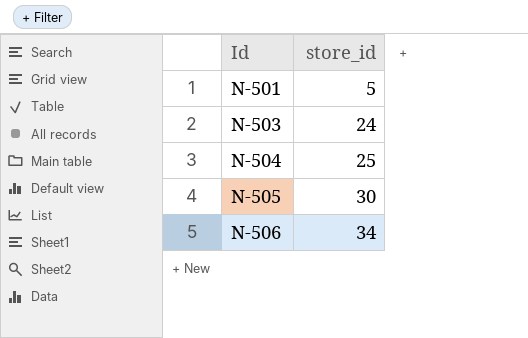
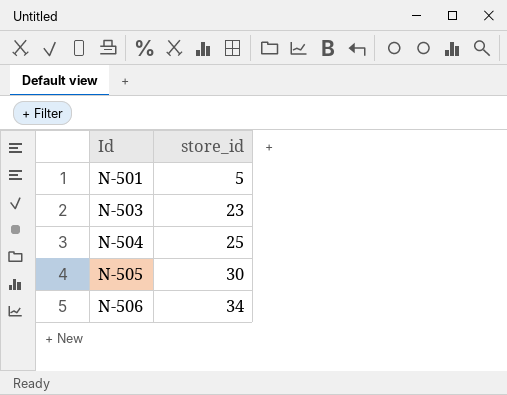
N-503 | store_id: 24 -> 23

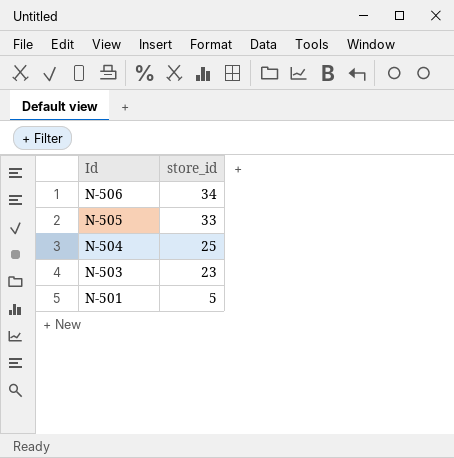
row order: Id ascending -> Id descending
N-505 | store_id: 30 -> 33

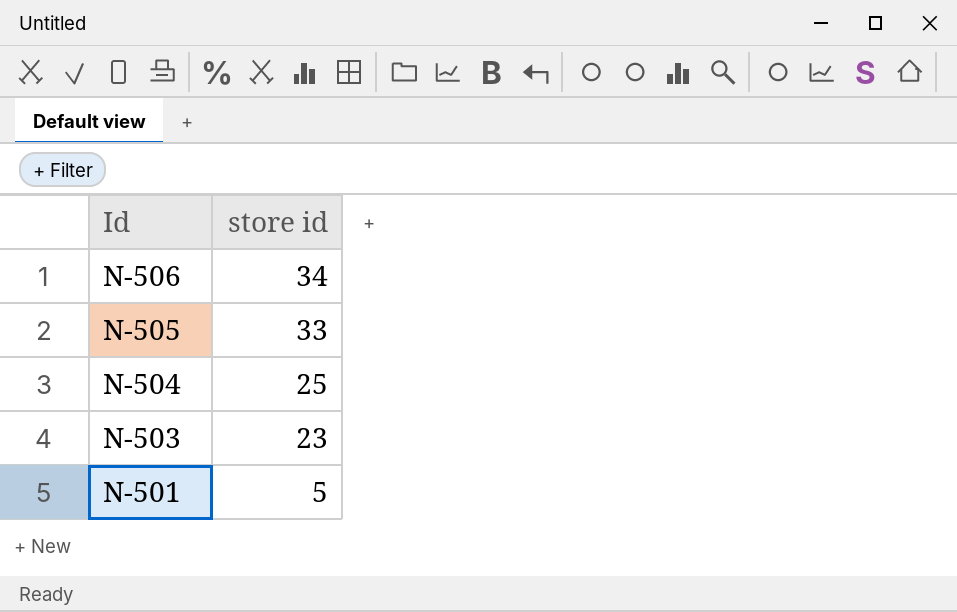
column name: store_id -> store id

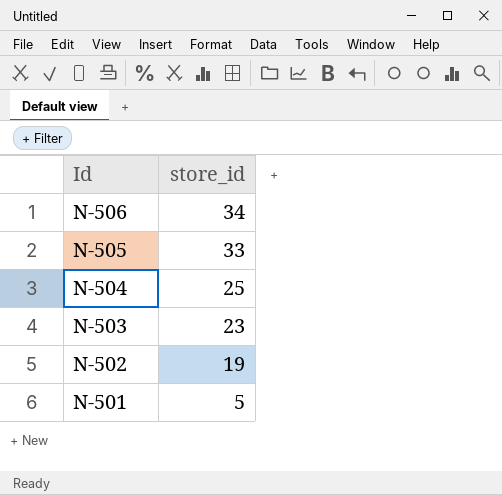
column name: store id -> store_id
row N-502: none -> 19

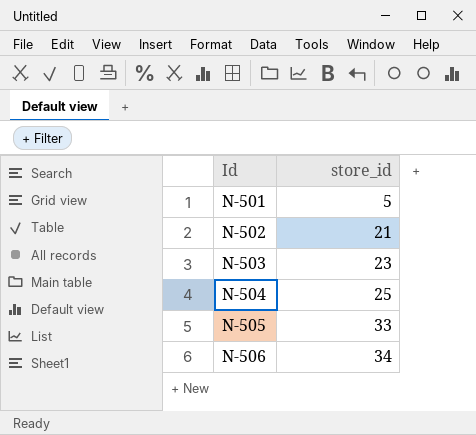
row order: Id descending -> Id ascending
N-502 | store_id: 19 -> 21

